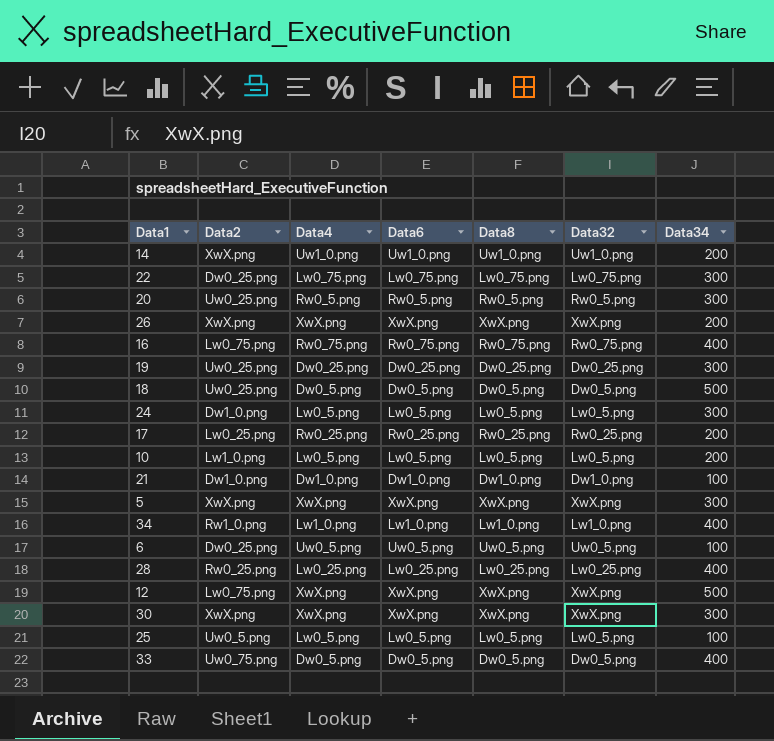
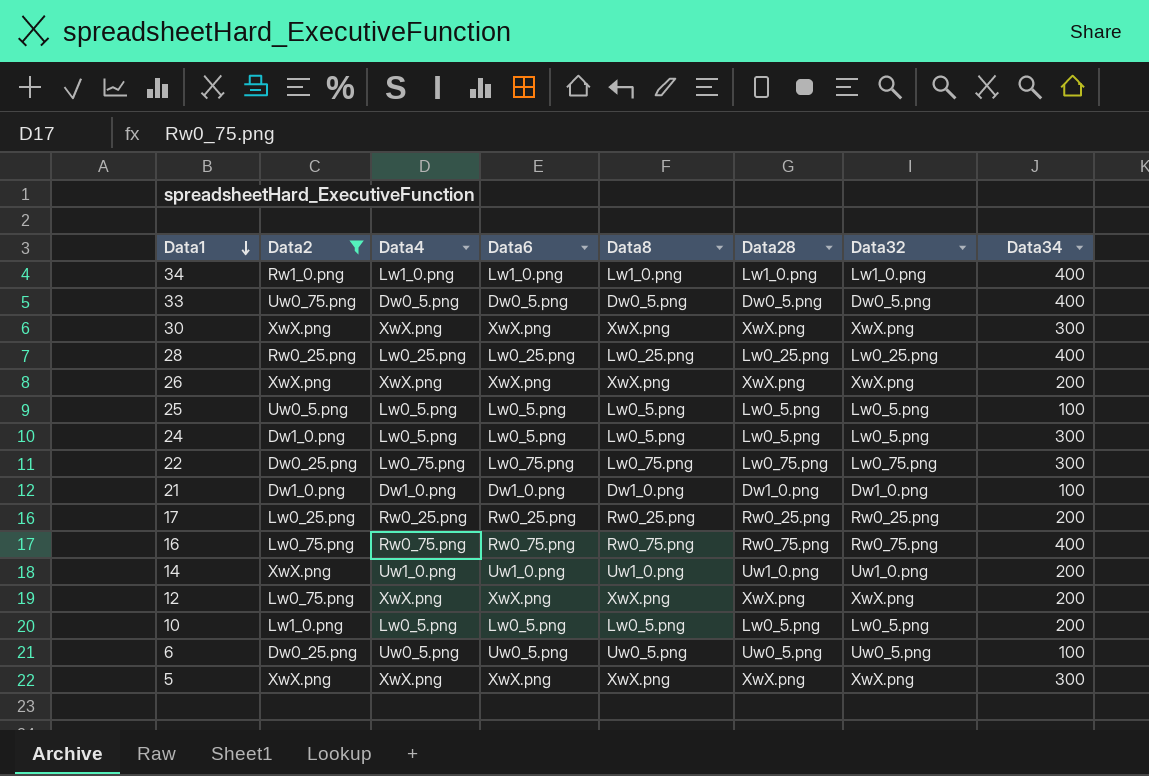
filter: none -> Data2 != Uw0_25.png
row order: none -> Data1 descending
column Data28 | position: none -> 6
12 | Data34: 500 -> 200

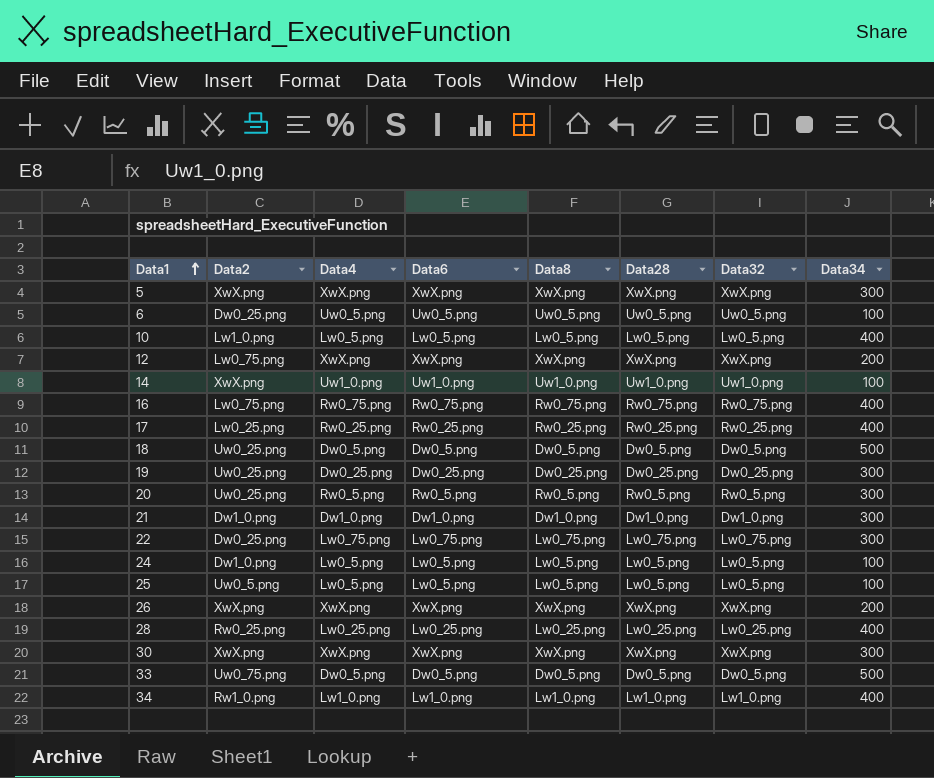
filter: Data2 != Uw0_25.png -> none
row order: Data1 descending -> Data1 ascending
10 | Data34: 200 -> 400
14 | Data34: 200 -> 100
17 | Data34: 200 -> 400
21 | Data34: 100 -> 300
24 | Data34: 300 -> 100
33 | Data34: 400 -> 500

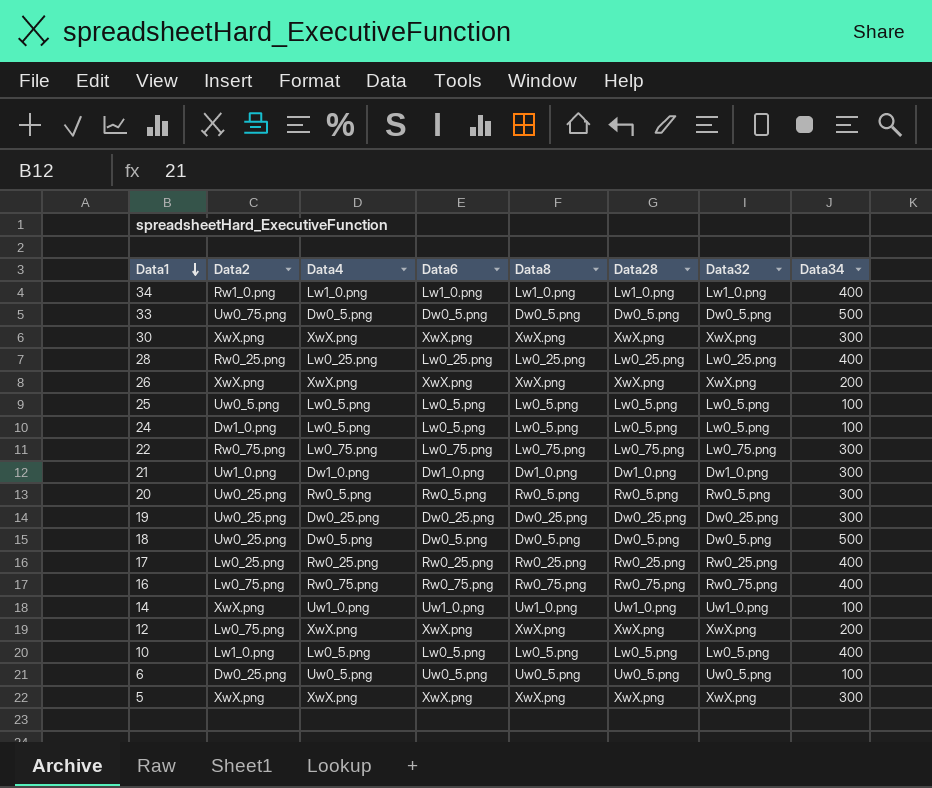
row order: Data1 ascending -> Data1 descending
22 | Data2: Dw0_25.png -> Rw0_75.png
21 | Data2: Dw1_0.png -> Uw1_0.png

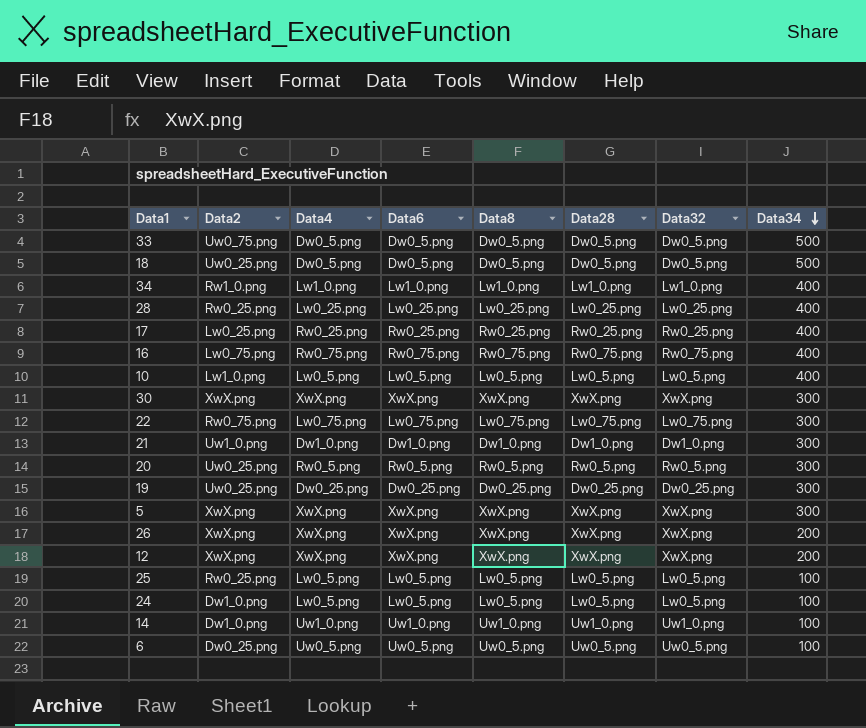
row order: Data1 descending -> Data34 descending
12 | Data2: Lw0_75.png -> XwX.png
25 | Data2: Uw0_5.png -> Rw0_25.png
14 | Data2: XwX.png -> Dw1_0.png

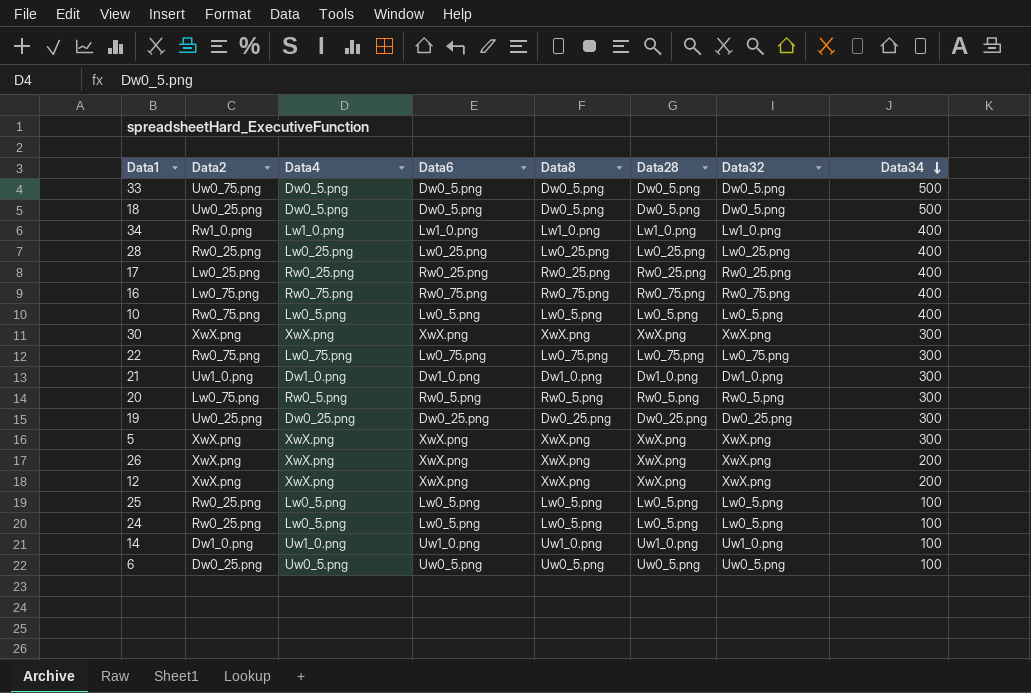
10 | Data2: Lw1_0.png -> Rw0_75.png
20 | Data2: Uw0_25.png -> Lw0_75.png
24 | Data2: Dw1_0.png -> Rw0_25.png

